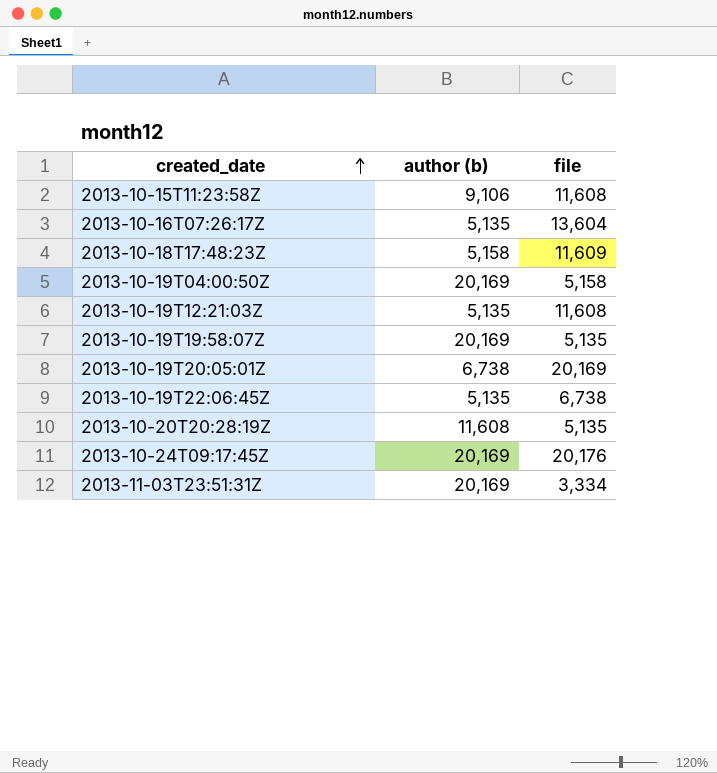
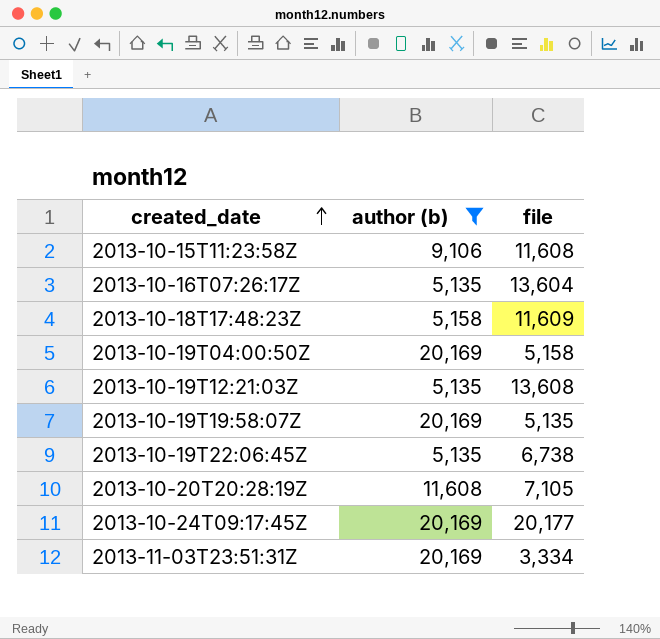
filter: none -> author (b) != 6,738
2013-10-19T12:21:03Z | file: 11,608 -> 13,608
2013-10-20T20:28:19Z | file: 5,135 -> 7,105
2013-10-24T09:17:45Z | file: 20,176 -> 20,177

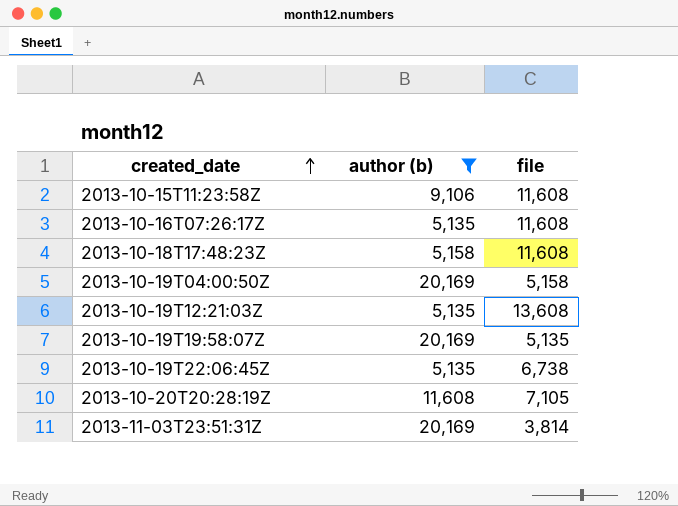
row 2013-10-24T09:17:45Z: 20,169 | 20,177 -> none
2013-10-16T07:26:17Z | file: 13,604 -> 11,608
2013-10-18T17:48:23Z | file: 11,609 -> 11,608
2013-11-03T23:51:31Z | file: 3,334 -> 3,814

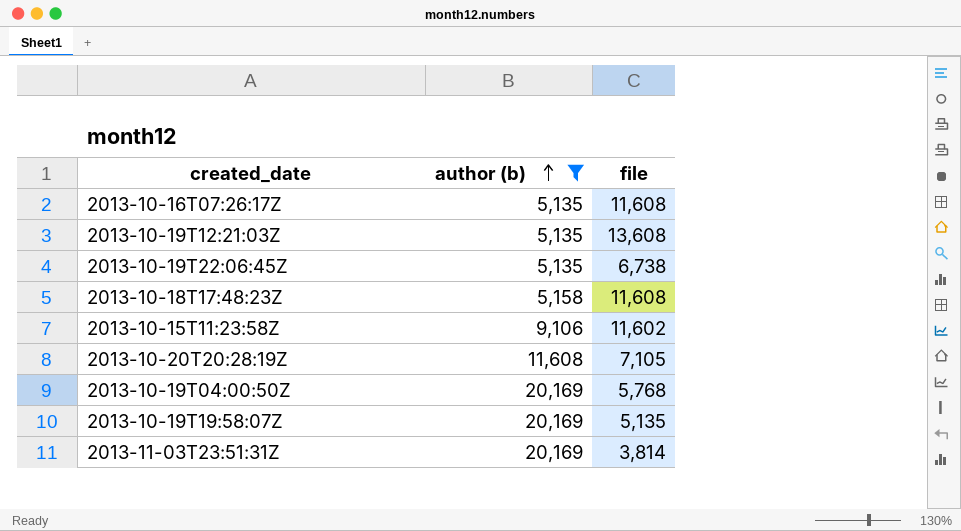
row order: created_date ascending -> author (b) ascending
2013-10-15T11:23:58Z | file: 11,608 -> 11,602
2013-10-19T04:00:50Z | file: 5,158 -> 5,768

